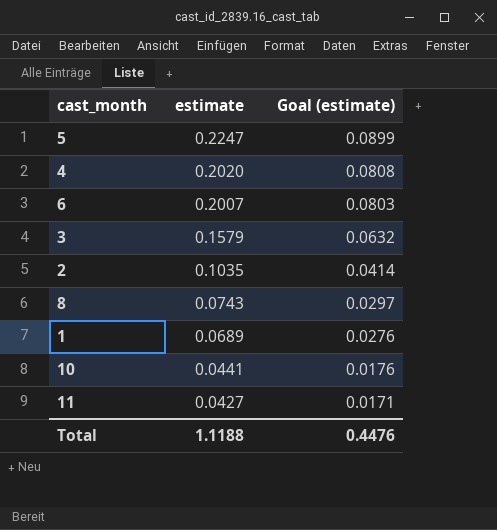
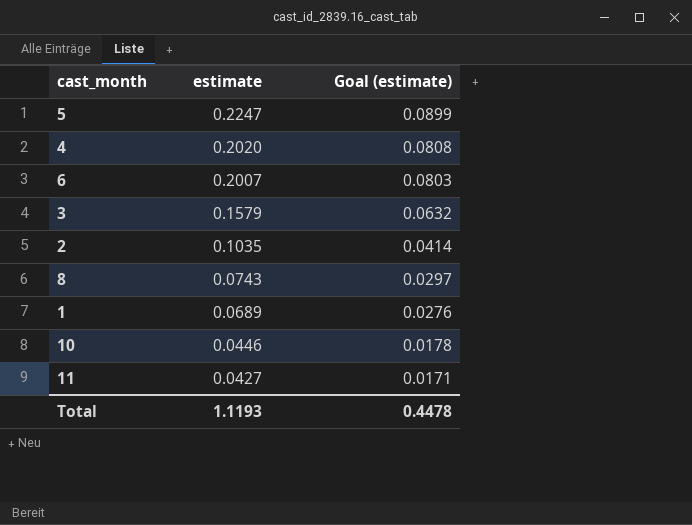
10 | estimate: 0.0441 -> 0.0446
10 | Goal (estimate): 0.0176 -> 0.0178
Total | estimate: 1.1188 -> 1.1193
Total | Goal (estimate): 0.4476 -> 0.4478

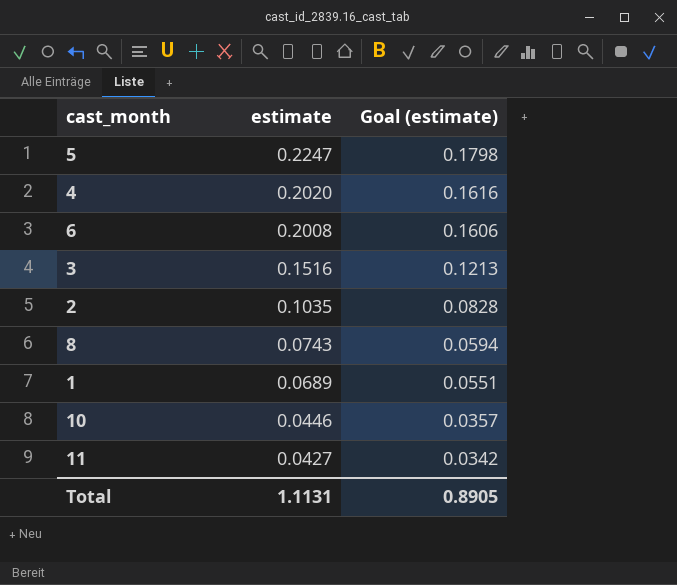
column Goal (estimate) | formula: [estimate] * 0.4 -> [estimate] * 0.8
6 | estimate: 0.2007 -> 0.2008
3 | estimate: 0.1579 -> 0.1516
Total | estimate: 1.1193 -> 1.1131
Total | Goal (estimate): 0.4478 -> 0.8905

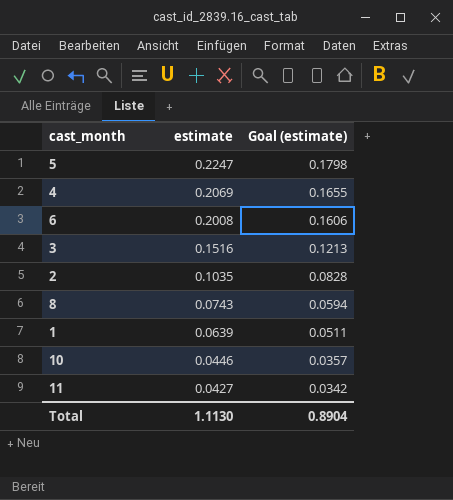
4 | estimate: 0.2020 -> 0.2069
4 | Goal (estimate): 0.1616 -> 0.1655
1 | estimate: 0.0689 -> 0.0639
1 | Goal (estimate): 0.0551 -> 0.0511
Total | estimate: 1.1131 -> 1.1130
Total | Goal (estimate): 0.8905 -> 0.8904

